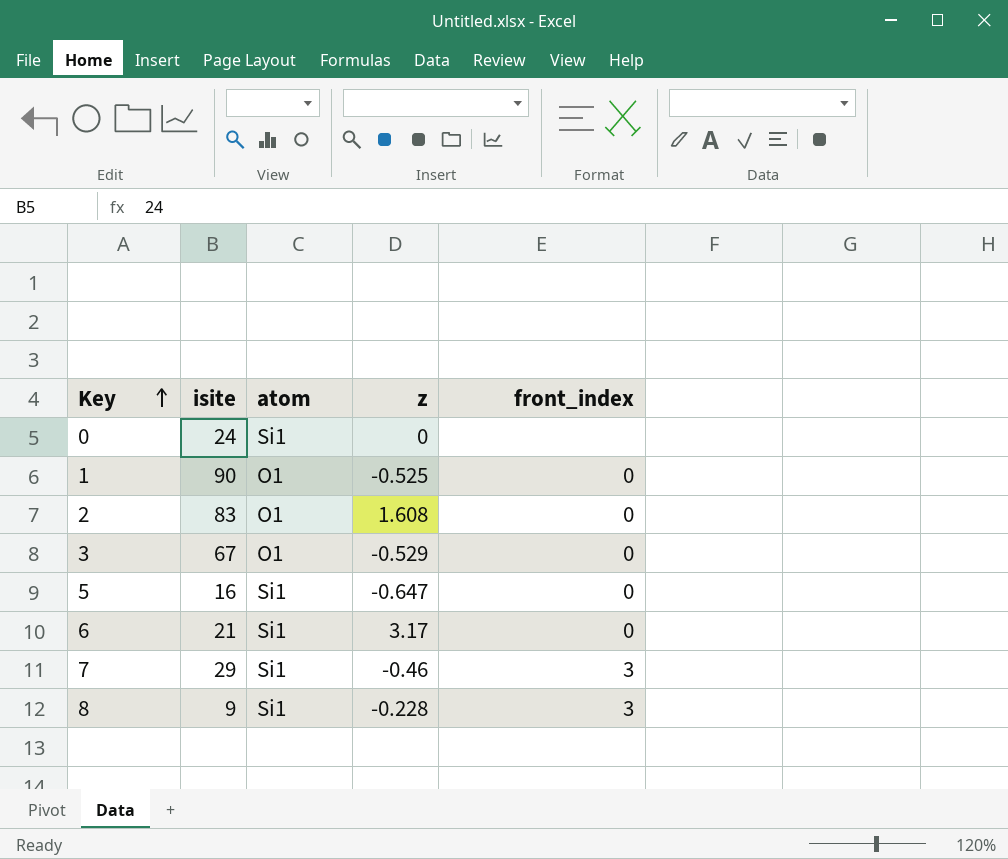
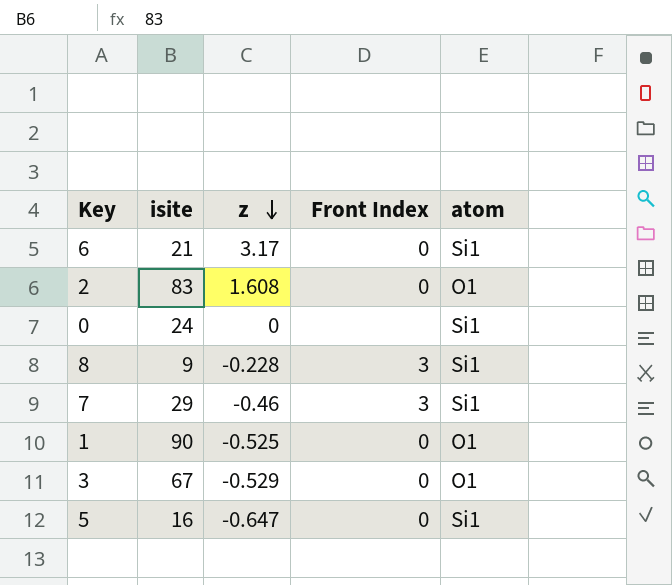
row order: Key ascending -> z descending
column name: front_index -> Front Index
column atom | position: 3 -> 5

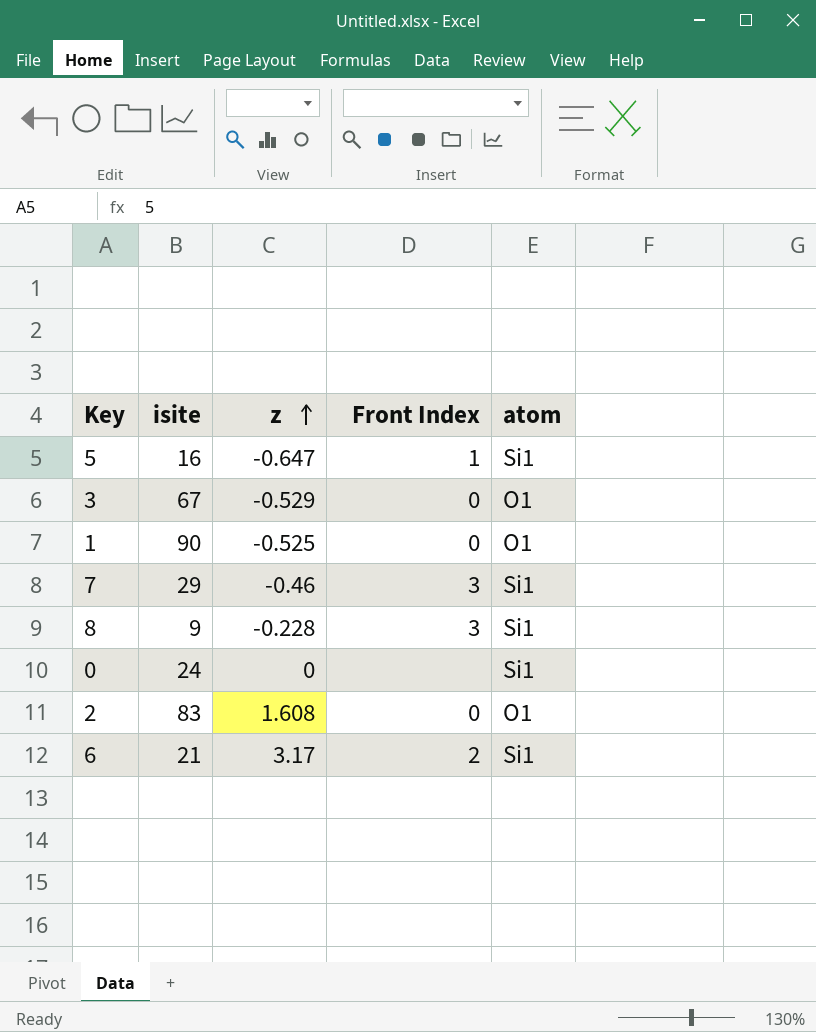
row order: z descending -> z ascending
5 | Front Index: 0 -> 1
6 | Front Index: 0 -> 2

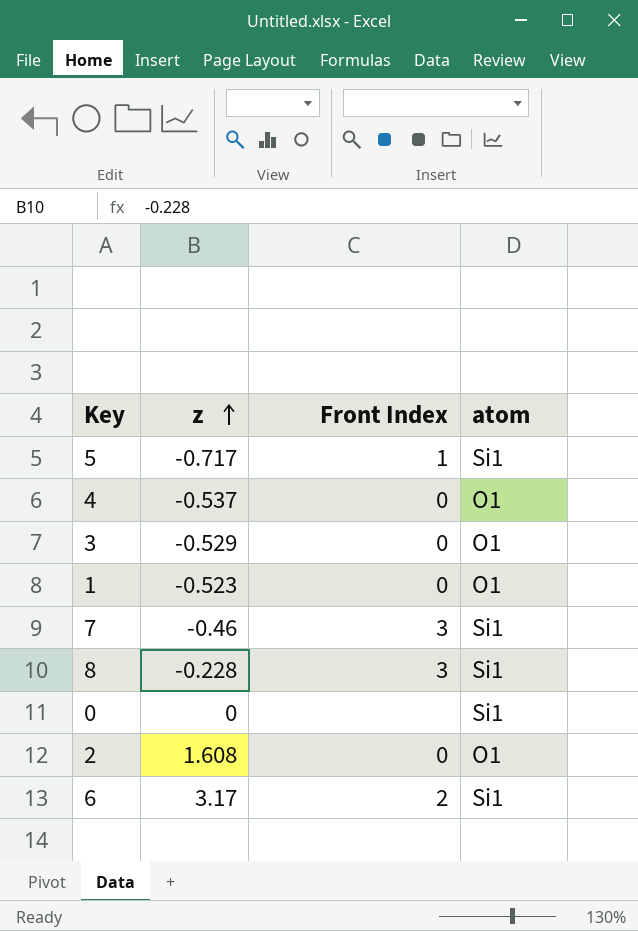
column isite | position: 2 -> none
5 | z: -0.647 -> -0.717
row 4: none -> -0.537 | 0 | O1
1 | z: -0.525 -> -0.523

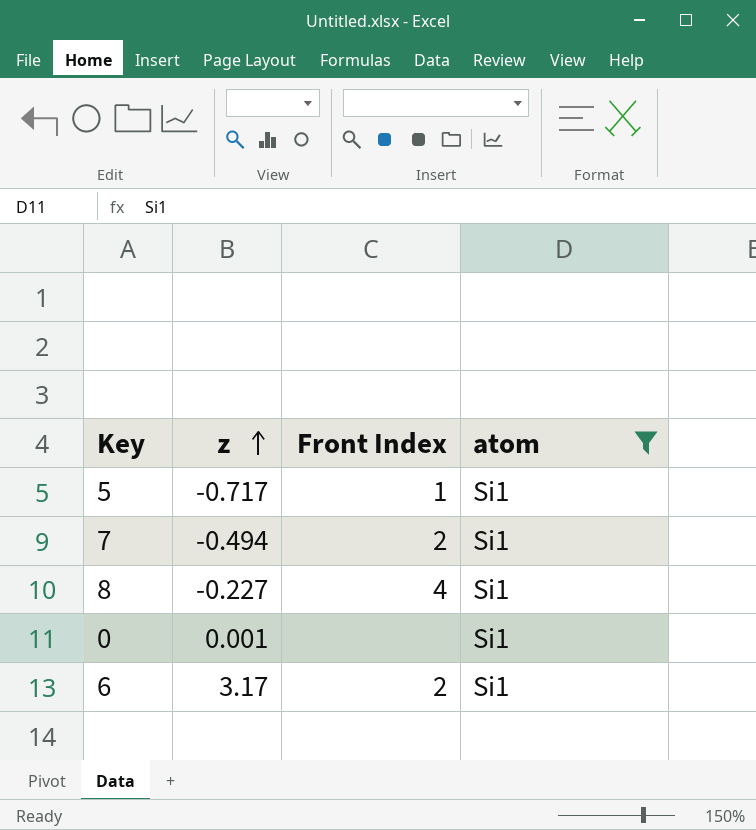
filter: none -> atom = Si1
7 | z: -0.46 -> -0.494
7 | Front Index: 3 -> 2
8 | z: -0.228 -> -0.227
8 | Front Index: 3 -> 4
0 | z: 0 -> 0.001

